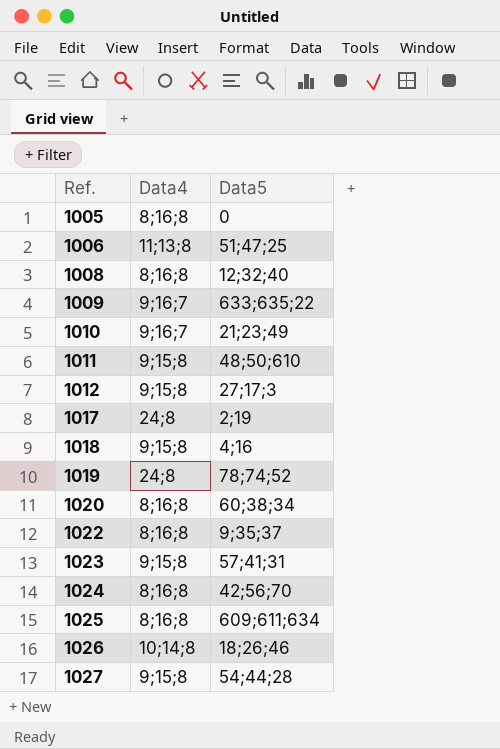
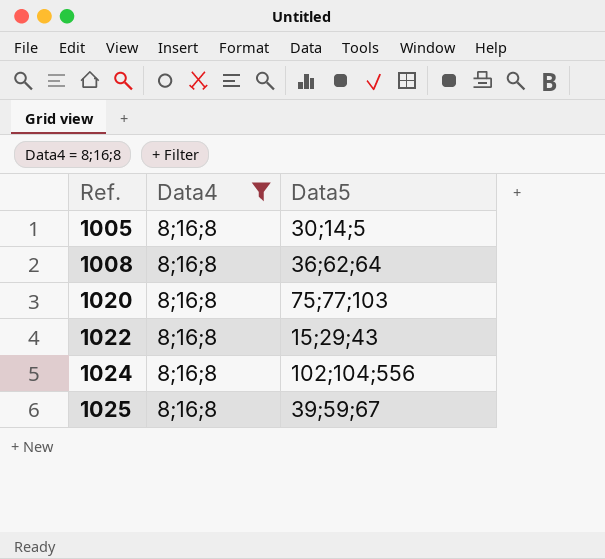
filter: none -> Data4 = 8;16;8
1005 | Data5: 0 -> 30;14;5
1008 | Data5: 12;32;40 -> 36;62;64
1020 | Data5: 60;38;34 -> 75;77;103
1022 | Data5: 9;35;37 -> 15;29;43
1024 | Data5: 42;56;70 -> 102;104;556
1025 | Data5: 609;611;634 -> 39;59;67

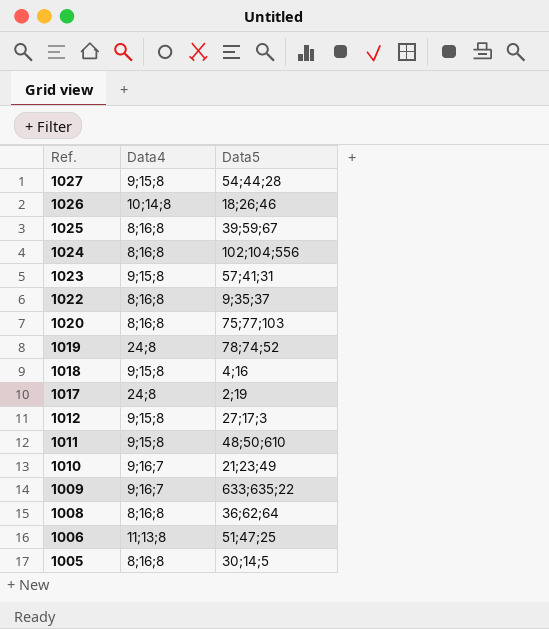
filter: Data4 = 8;16;8 -> none
row order: Ref. ascending -> Ref. descending
1022 | Data5: 15;29;43 -> 9;35;37

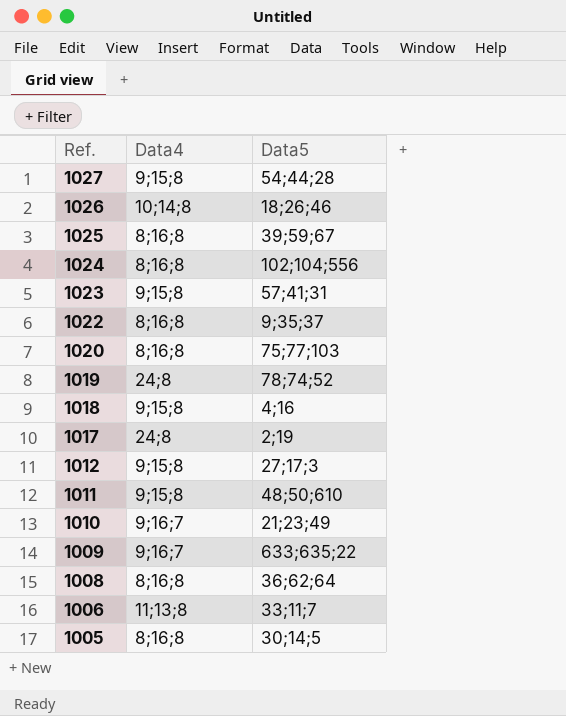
1006 | Data5: 51;47;25 -> 33;11;7

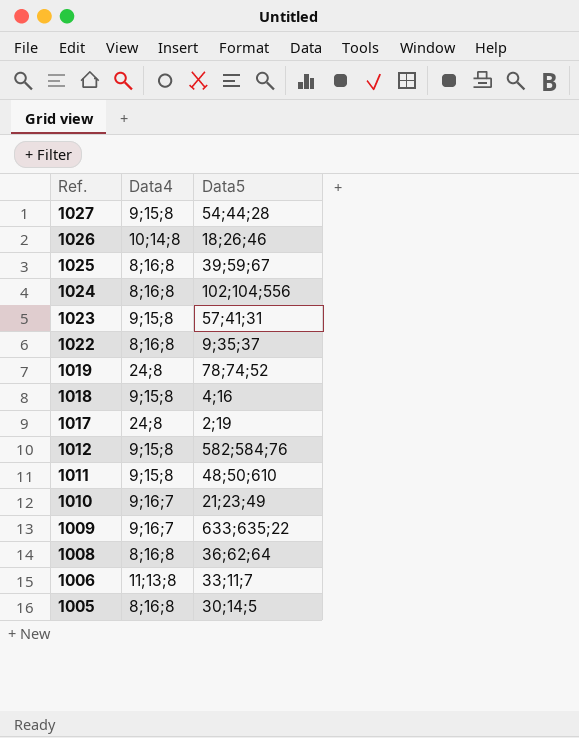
row 1020: 8;16;8 | 75;77;103 -> none
1012 | Data5: 27;17;3 -> 582;584;76

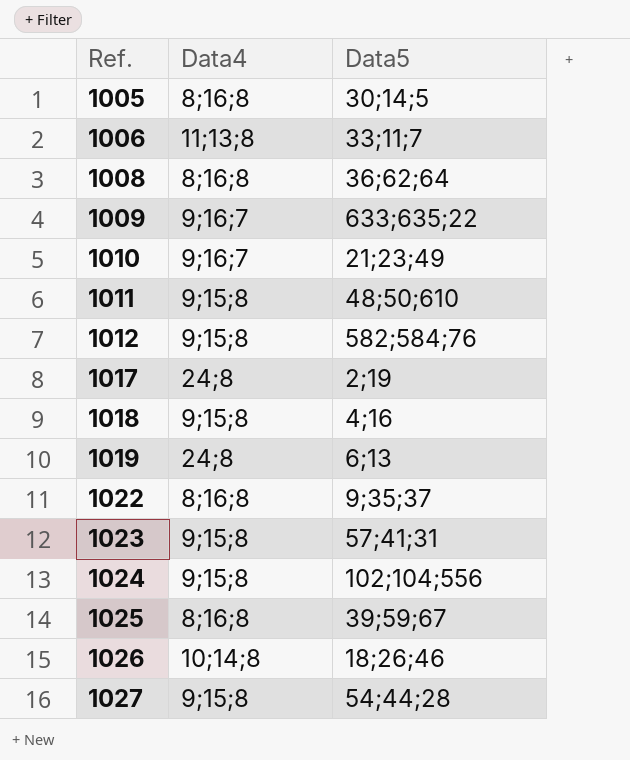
row order: Ref. descending -> Ref. ascending
1019 | Data5: 78;74;52 -> 6;13
1024 | Data4: 8;16;8 -> 9;15;8

